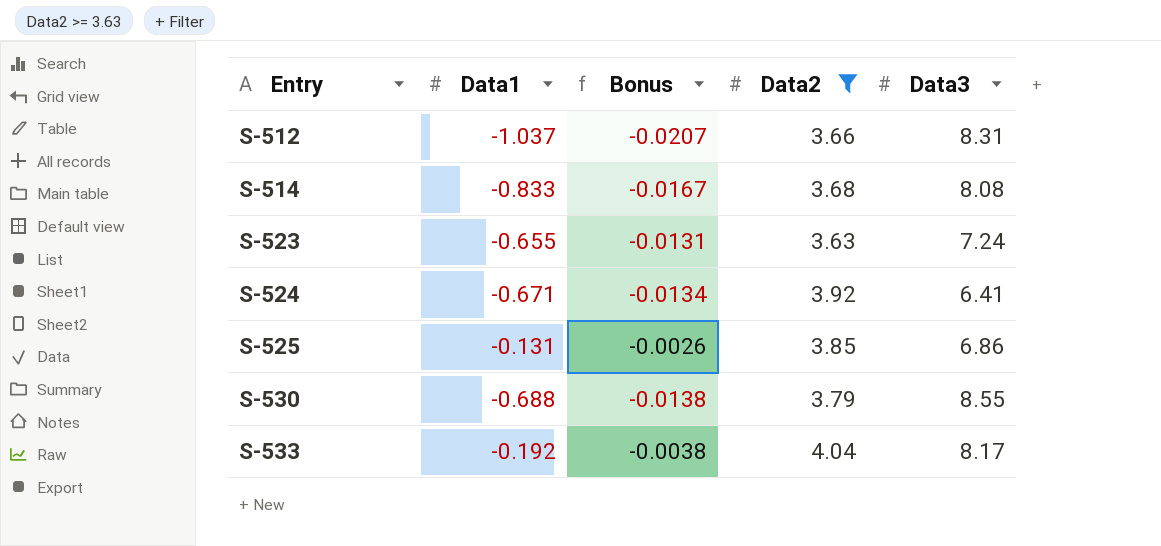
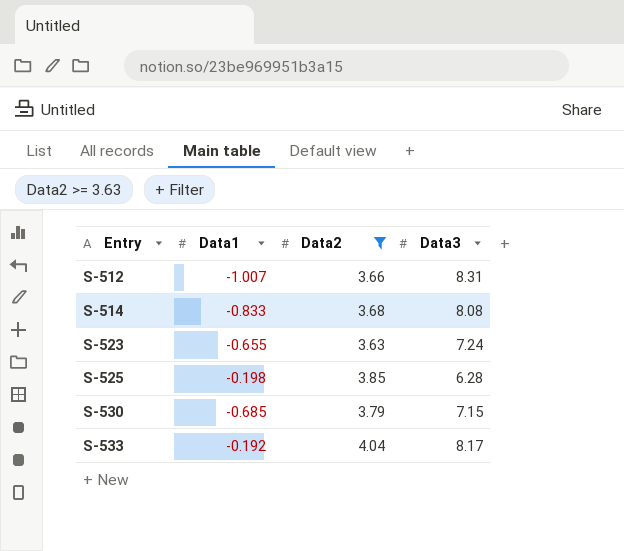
column Bonus | formula: [Data1] * 0.02 -> none
row S-524: -0.671 | -0.0134 | 3.92 | 6.41 -> none
S-512 | Data1: -1.037 -> -1.007
S-525 | Data1: -0.131 -> -0.198
S-525 | Data3: 6.86 -> 6.28
S-530 | Data1: -0.688 -> -0.685
S-530 | Data3: 8.55 -> 7.15

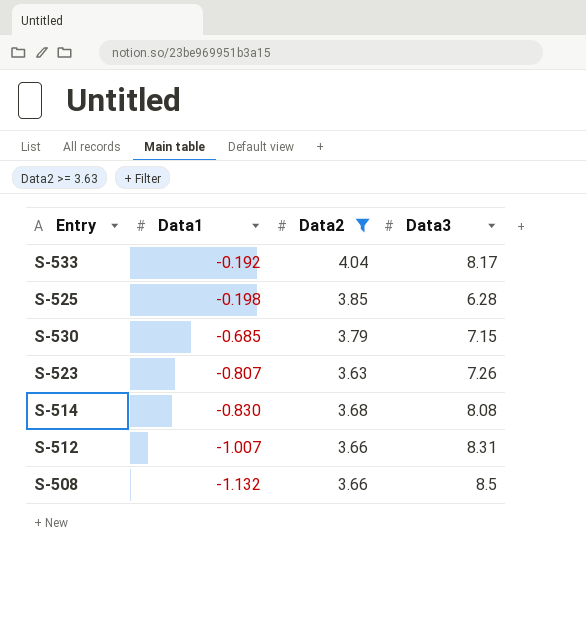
row order: Entry ascending -> Data1 descending
S-523 | Data1: -0.655 -> -0.807
S-523 | Data3: 7.24 -> 7.26
S-514 | Data1: -0.833 -> -0.830
row S-508: none -> -1.132 | 3.66 | 8.5

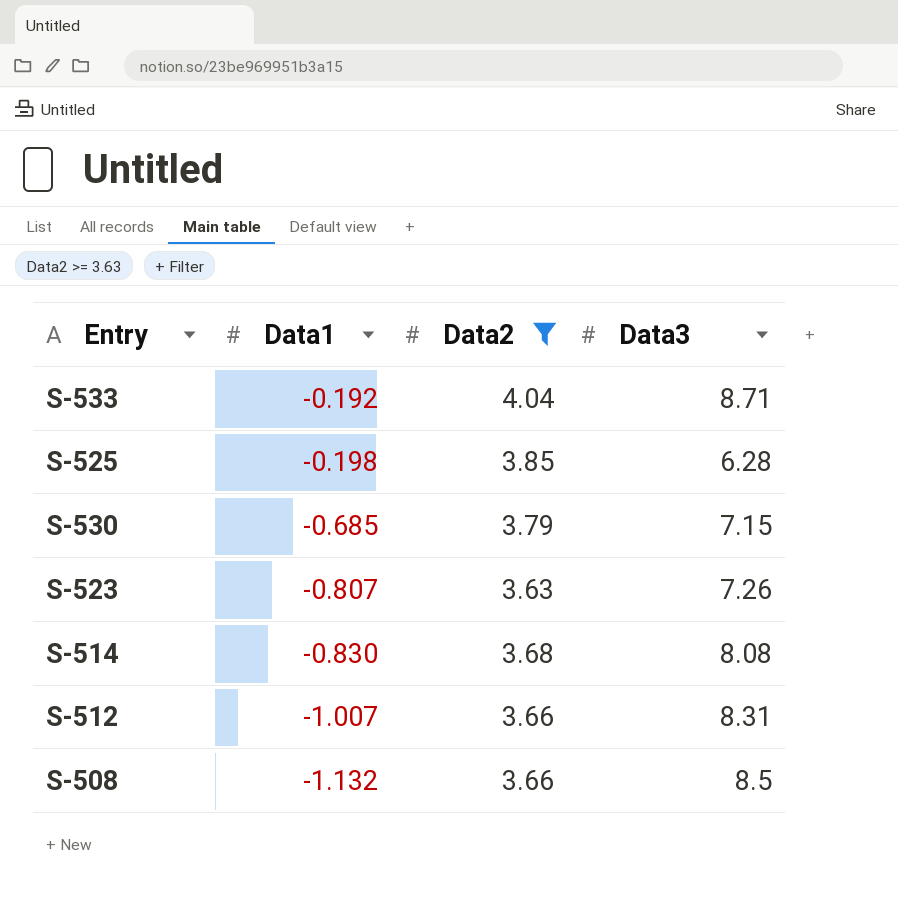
S-533 | Data3: 8.17 -> 8.71

